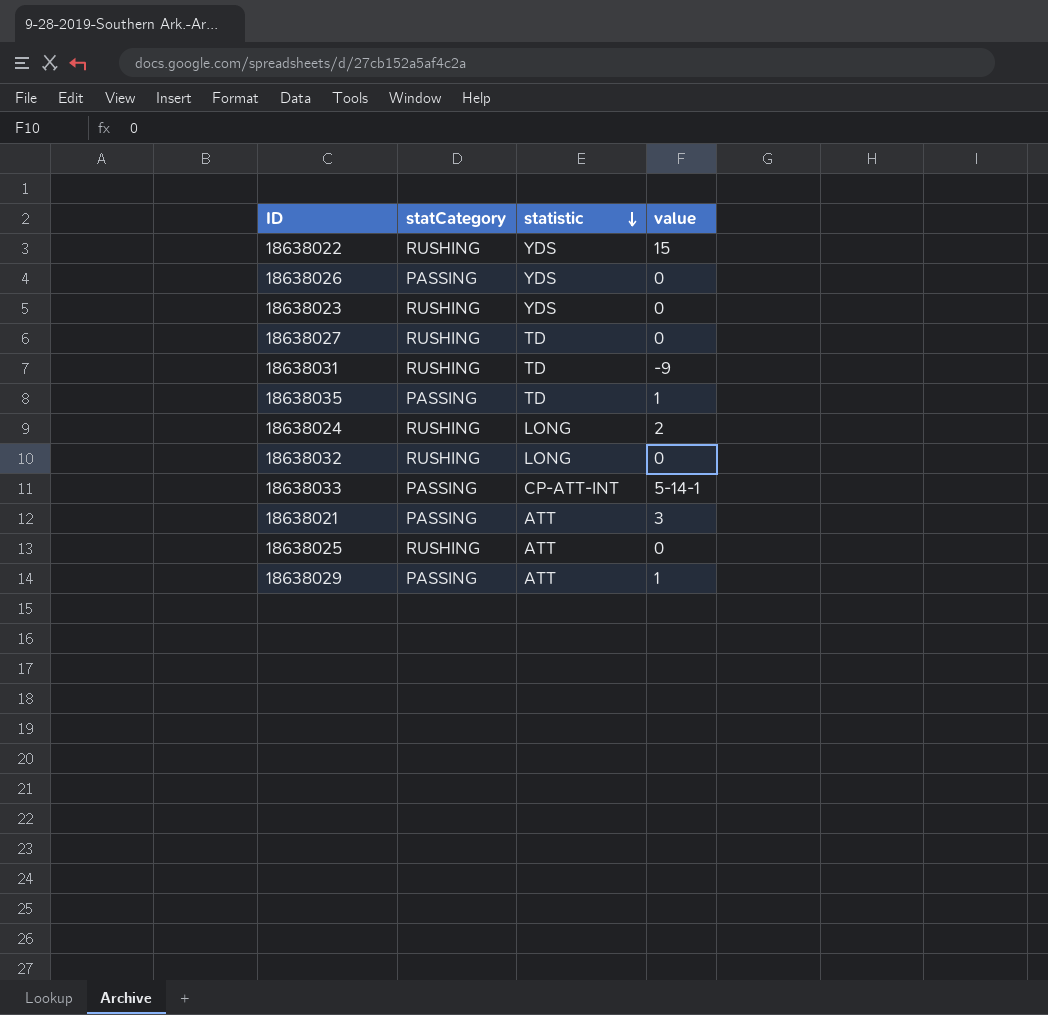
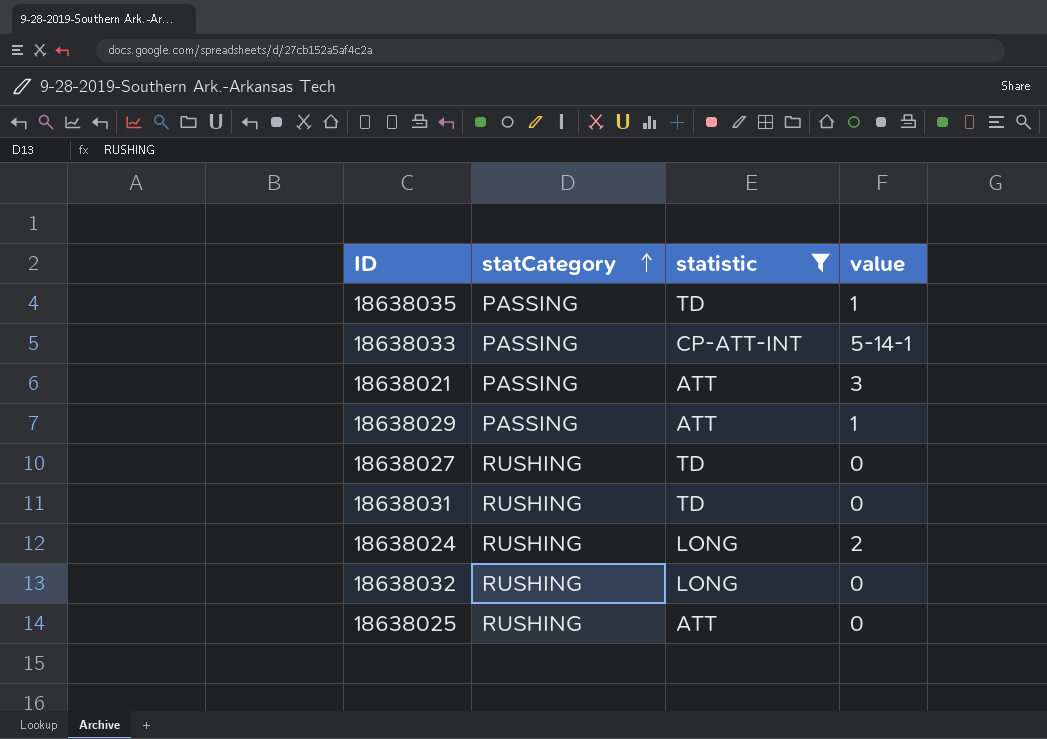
filter: none -> statistic != YDS
row order: statistic descending -> statCategory ascending
18638031 | value: -9 -> 0

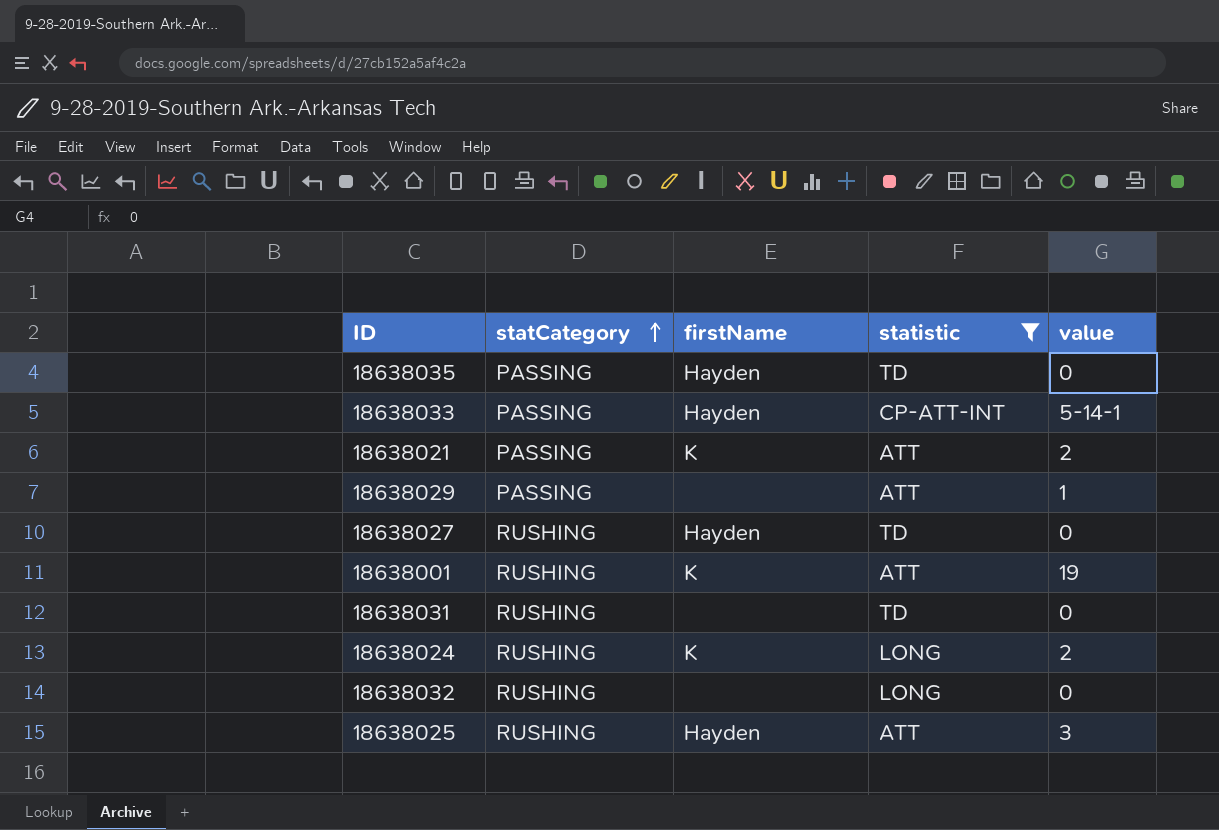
column firstName | position: none -> 3
18638035 | value: 1 -> 0
18638021 | value: 3 -> 2
row 18638001: none -> RUSHING | K | ATT | 19
18638025 | value: 0 -> 3

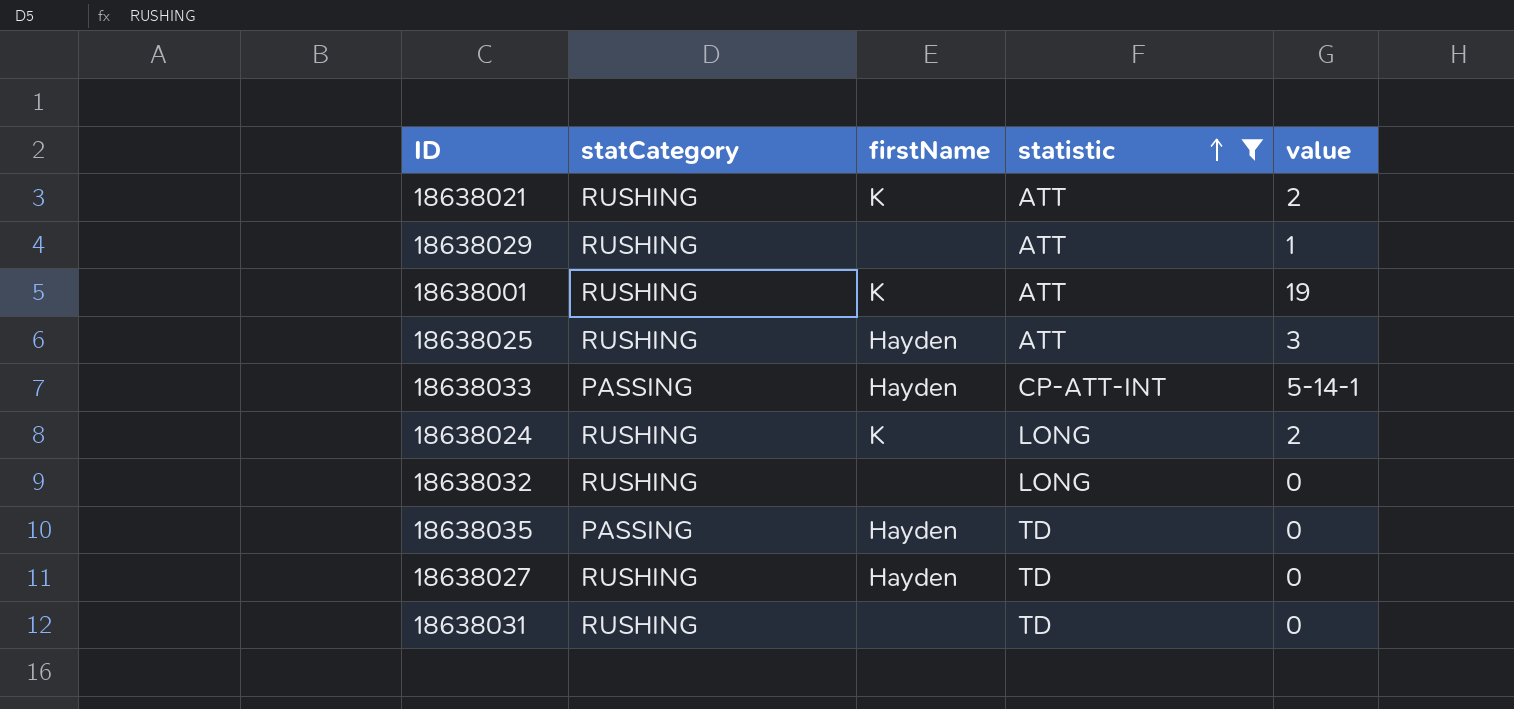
row order: statCategory ascending -> statistic ascending
18638021 | statCategory: PASSING -> RUSHING
18638029 | statCategory: PASSING -> RUSHING

